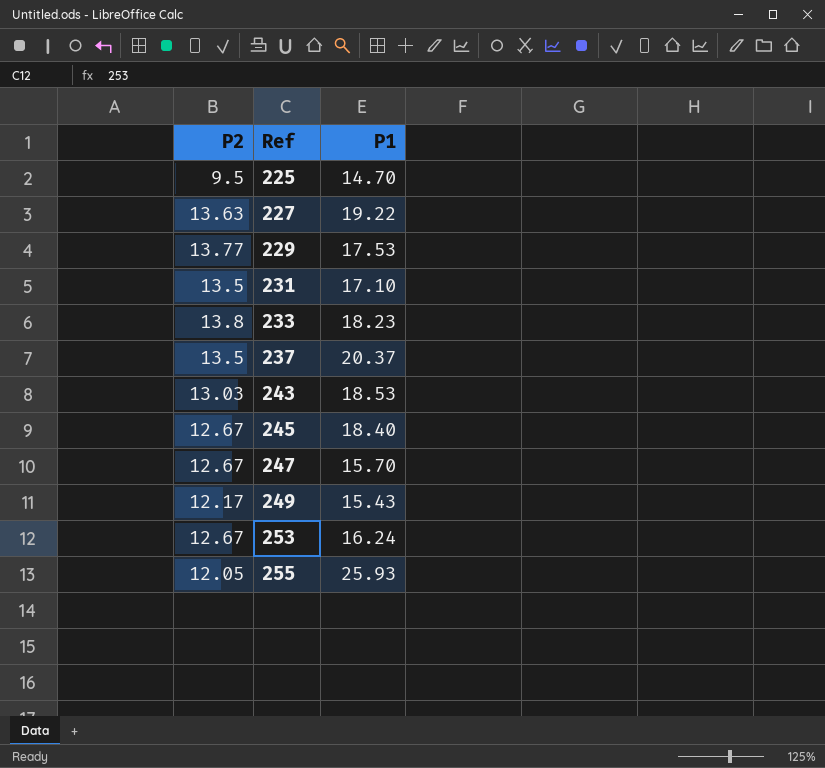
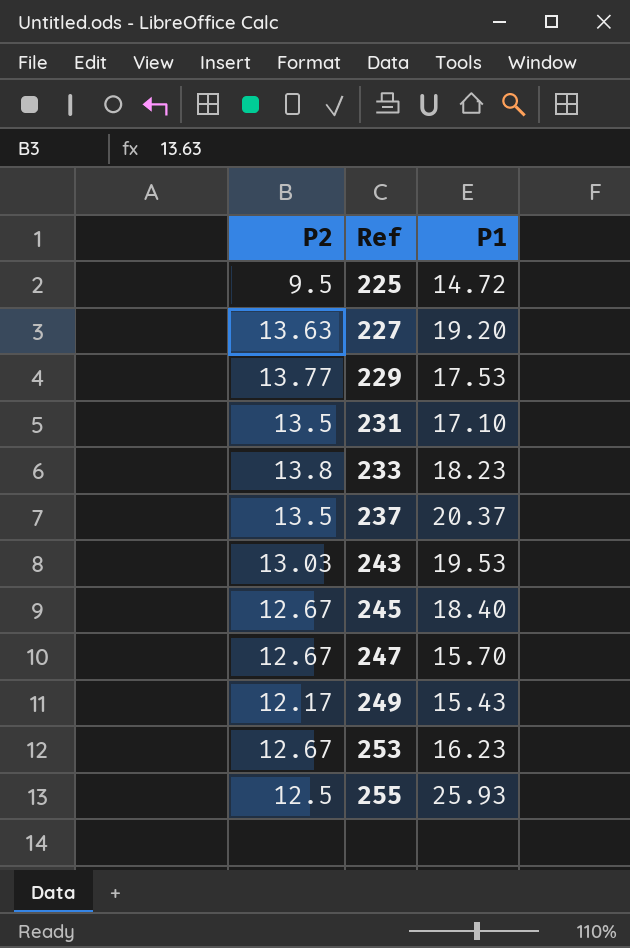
225 | P1: 14.70 -> 14.72
227 | P1: 19.22 -> 19.20
243 | P1: 18.53 -> 19.53
253 | P1: 16.24 -> 16.23
255 | P2: 12.05 -> 12.5

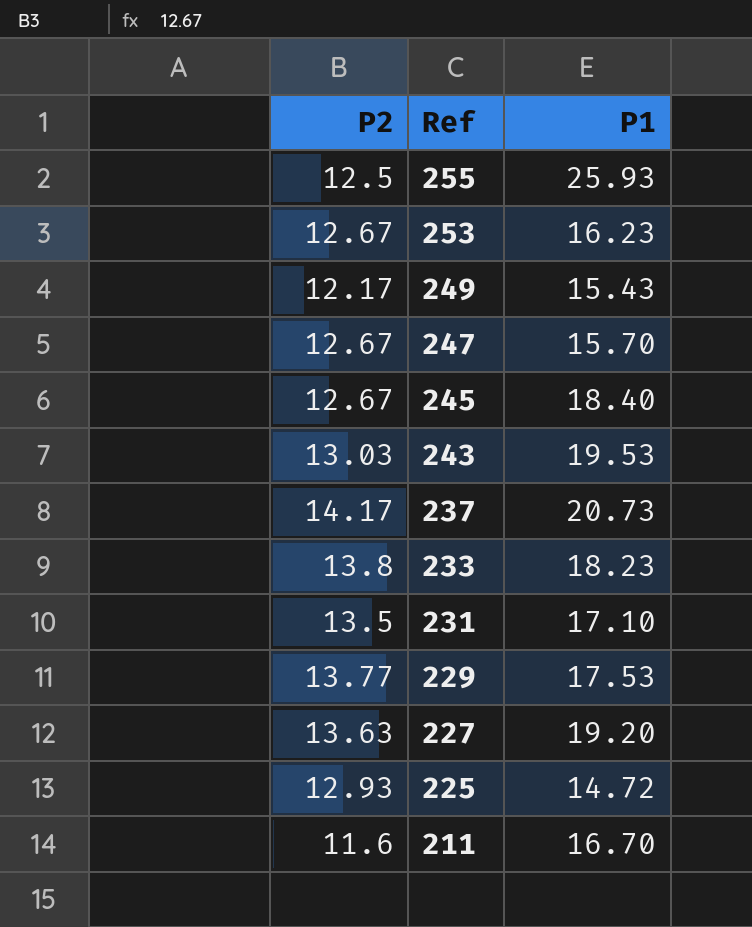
row order: Ref ascending -> Ref descending
237 | P2: 13.5 -> 14.17
237 | P1: 20.37 -> 20.73
225 | P2: 9.5 -> 12.93
row 211: none -> 11.6 | 16.70

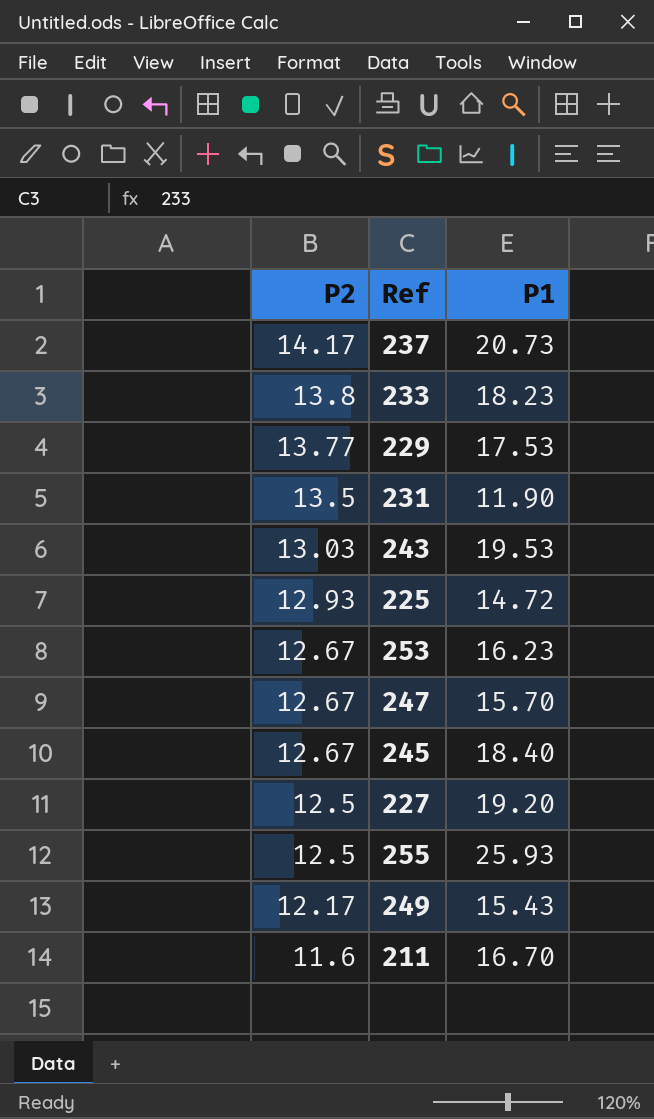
row order: Ref descending -> P2 descending
231 | P1: 17.10 -> 11.90
227 | P2: 13.63 -> 12.5

